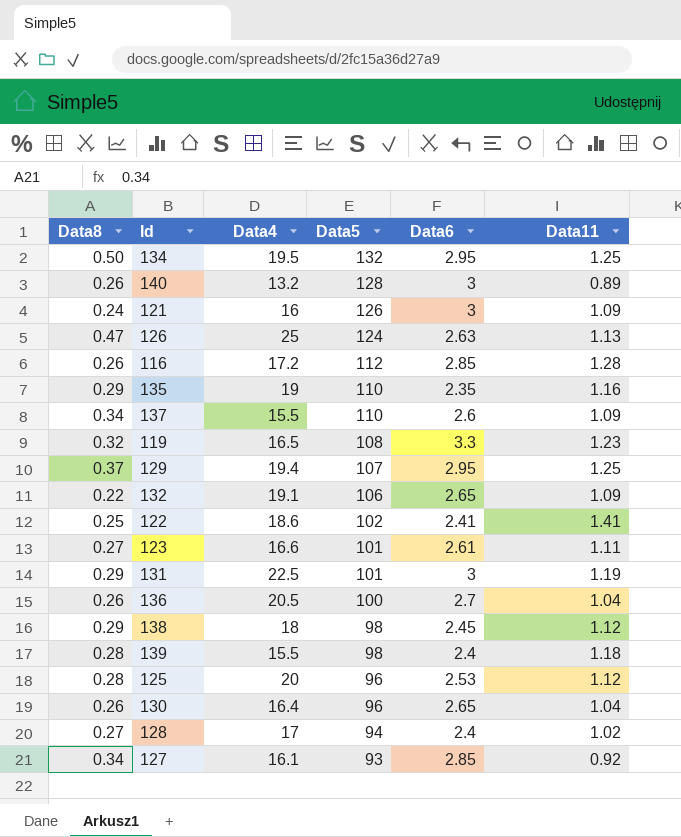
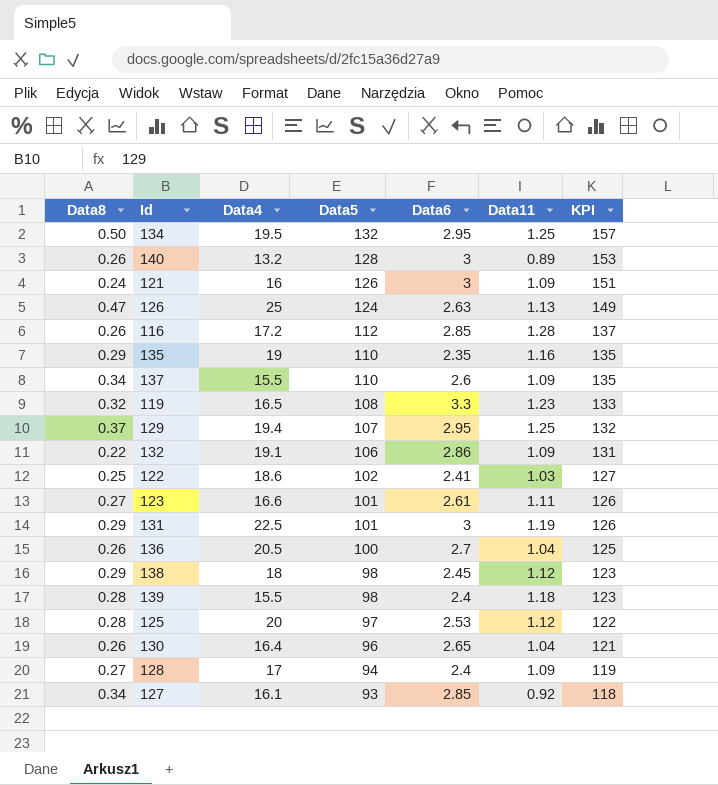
column KPI | formula: none -> [Data5] + 25
132 | Data6: 2.65 -> 2.86
122 | Data11: 1.41 -> 1.03
125 | Data5: 96 -> 97
128 | Data11: 1.02 -> 1.09

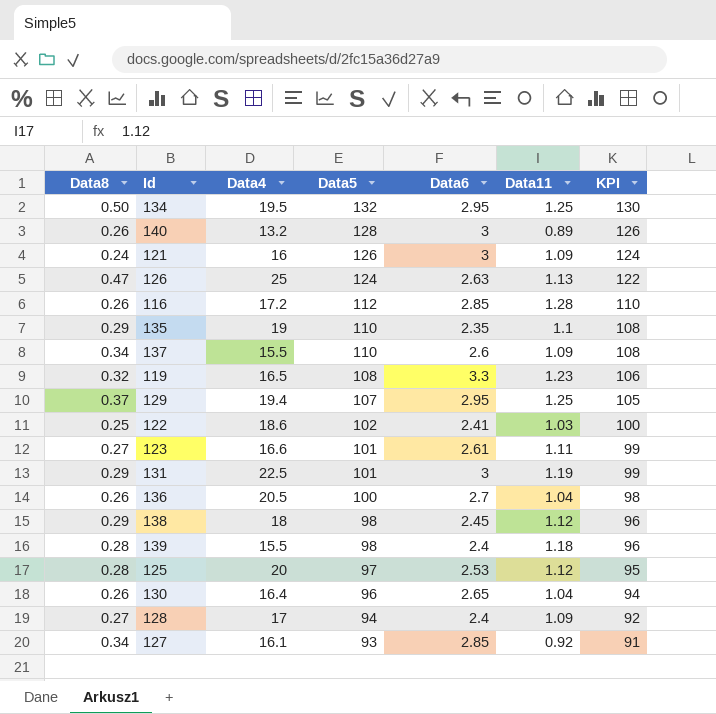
column KPI | formula: [Data5] + 25 -> [Data5] - 2
row 132: 0.22 | 19.1 | 106 | 2.86 | 1.09 | 131 -> none
135 | Data11: 1.16 -> 1.1

